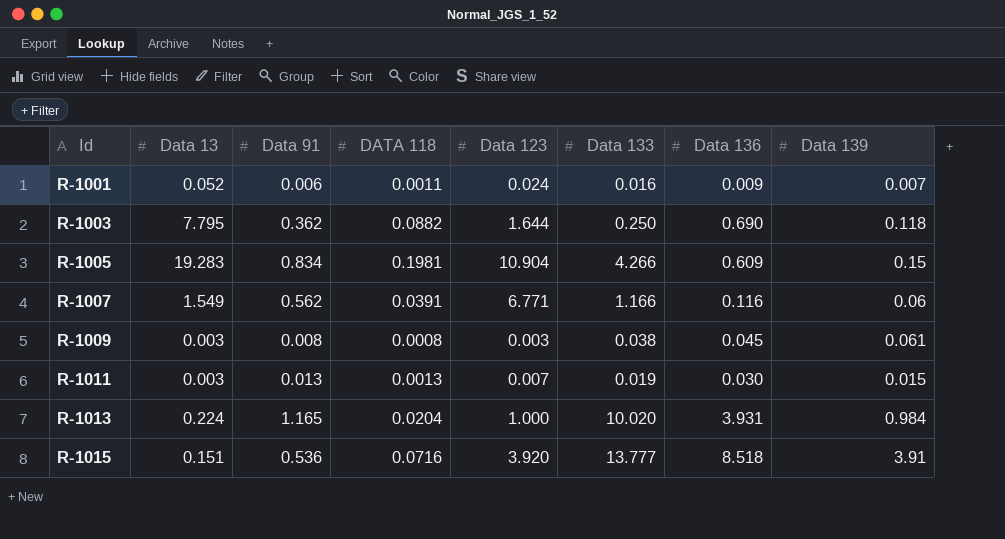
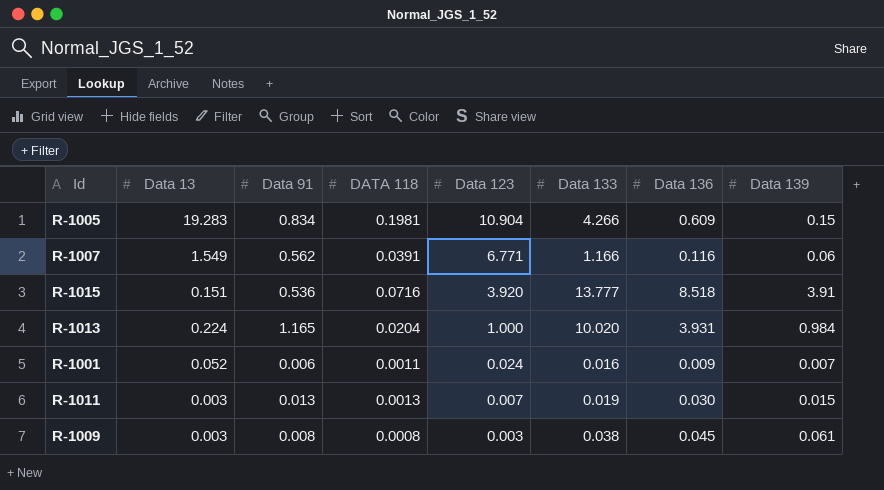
row order: Id ascending -> Data 123 descending
row R-1003: 7.795 | 0.362 | 0.0882 | 1.644 | 0.250 | 0.690 | 0.118 -> none

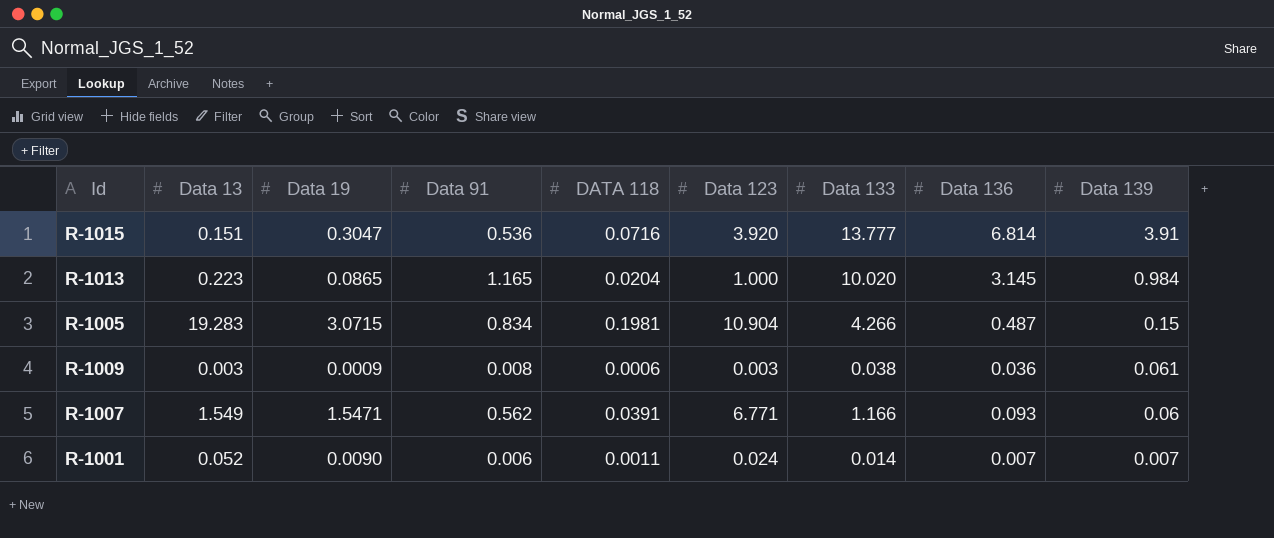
row order: Data 123 descending -> Data 139 descending
column Data 19 | position: none -> 3
row R-1011: 0.003 | 0.013 | 0.0013 | 0.007 | 0.019 | 0.030 | 0.015 -> none
R-1015 | Data 136: 8.518 -> 6.814
R-1013 | Data 13: 0.224 -> 0.223
R-1013 | Data 136: 3.931 -> 3.145
R-1005 | Data 136: 0.609 -> 0.487
R-1009 | DATA 118: 0.0008 -> 0.0006
R-1009 | Data 136: 0.045 -> 0.036
R-1007 | Data 136: 0.116 -> 0.093
R-1001 | Data 133: 0.016 -> 0.014
R-1001 | Data 136: 0.009 -> 0.007

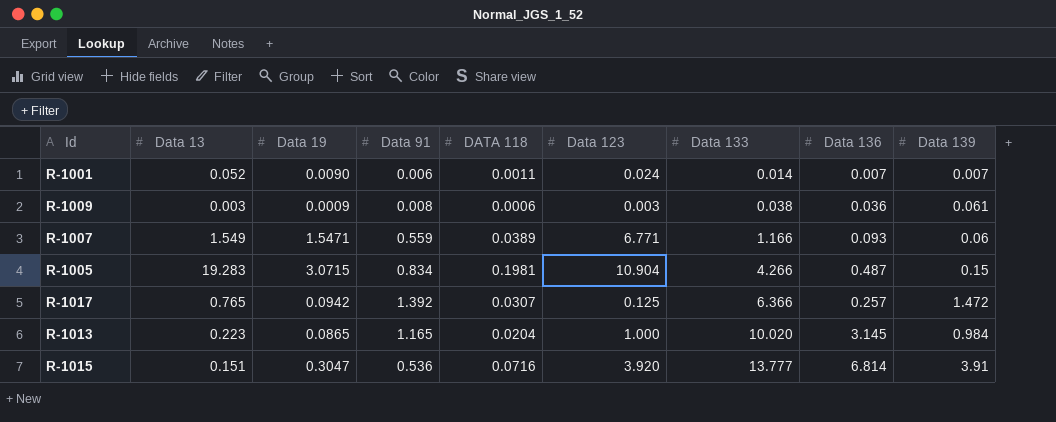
row order: Data 139 descending -> Data 133 ascending
R-1007 | Data 91: 0.562 -> 0.559
R-1007 | DATA 118: 0.0391 -> 0.0389
row R-1017: none -> 0.765 | 0.0942 | 1.392 | 0.0307 | 0.125 | 6.366 | 0.257 | 1.472

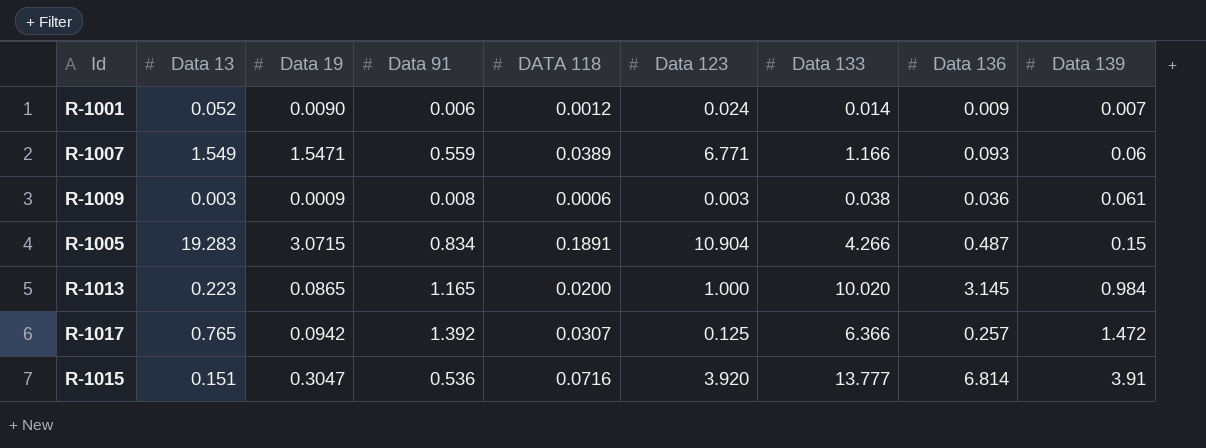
row order: Data 133 ascending -> Data 139 ascending
R-1001 | DATA 118: 0.0011 -> 0.0012
R-1001 | Data 136: 0.007 -> 0.009
R-1005 | DATA 118: 0.1981 -> 0.1891
R-1013 | DATA 118: 0.0204 -> 0.0200

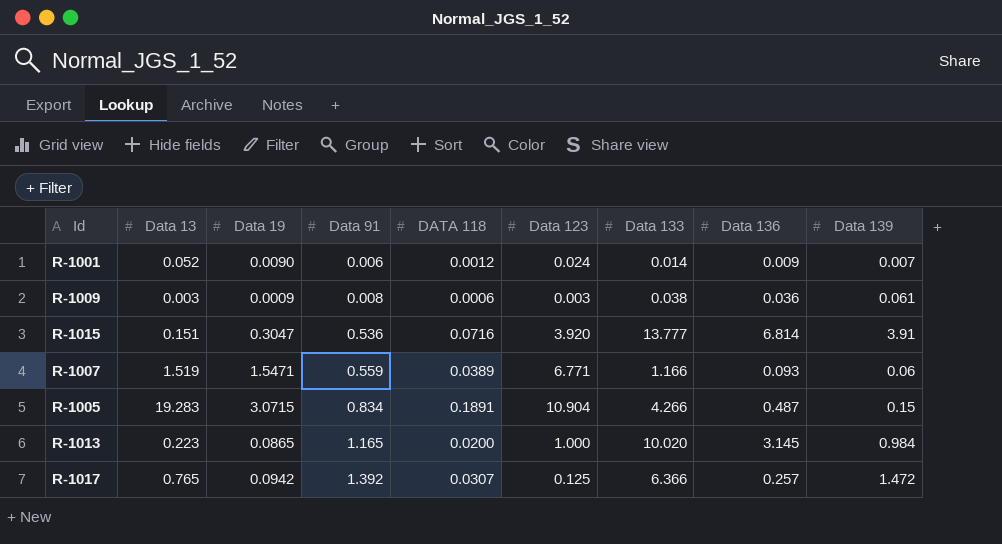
row order: Data 139 ascending -> Data 91 ascending
R-1007 | Data 13: 1.549 -> 1.519

